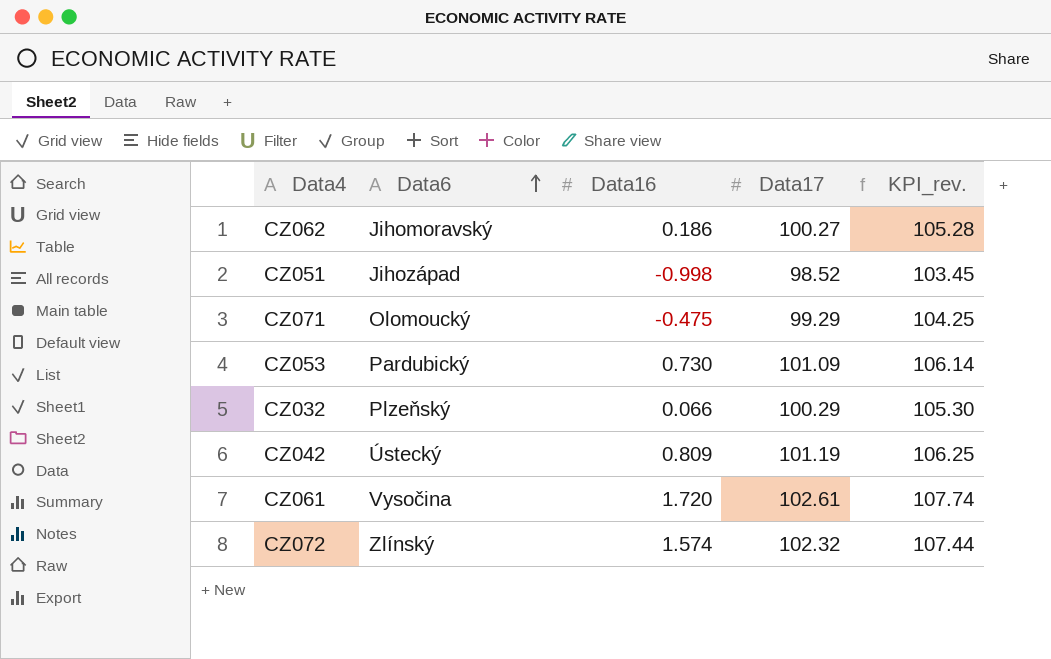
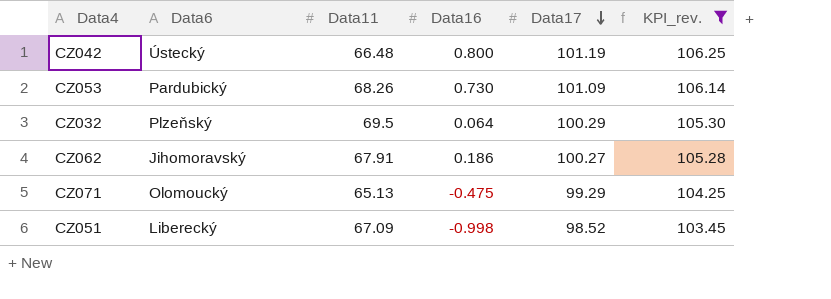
filter: none -> KPI_rev. <= 106.25
row order: Data6 ascending -> Data17 descending
column Data11 | position: none -> 3
CZ042 | Data16: 0.809 -> 0.800
CZ032 | Data16: 0.066 -> 0.064
CZ051 | Data6: Jihozápad -> Liberecký

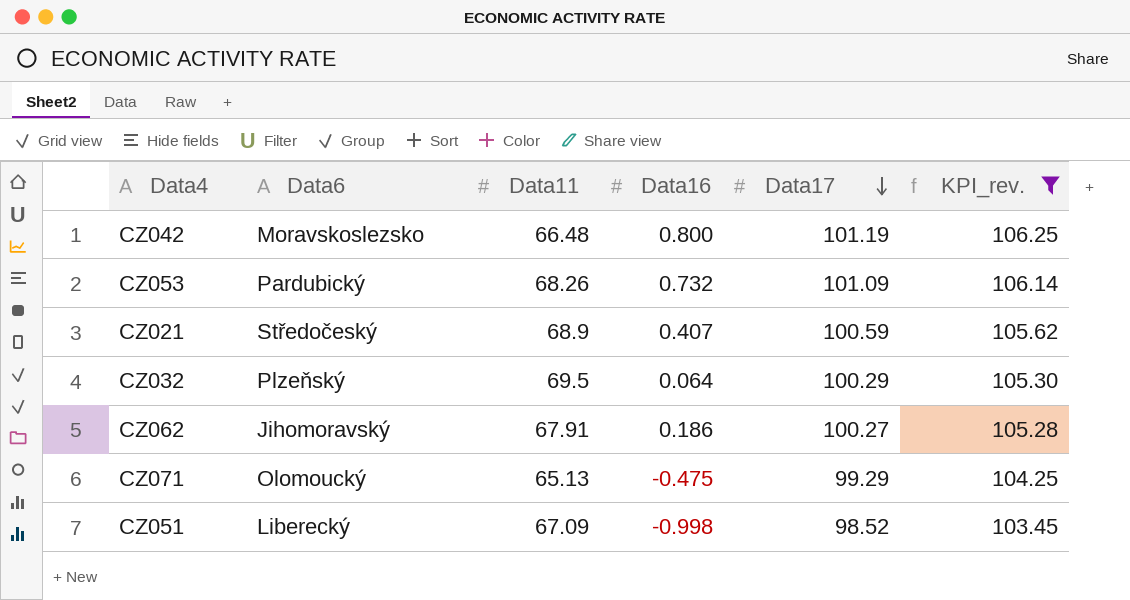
CZ042 | Data6: Ústecký -> Moravskoslezsko
CZ053 | Data16: 0.730 -> 0.732
row CZ021: none -> Středočeský | 68.9 | 0.407 | 100.59 | 105.62

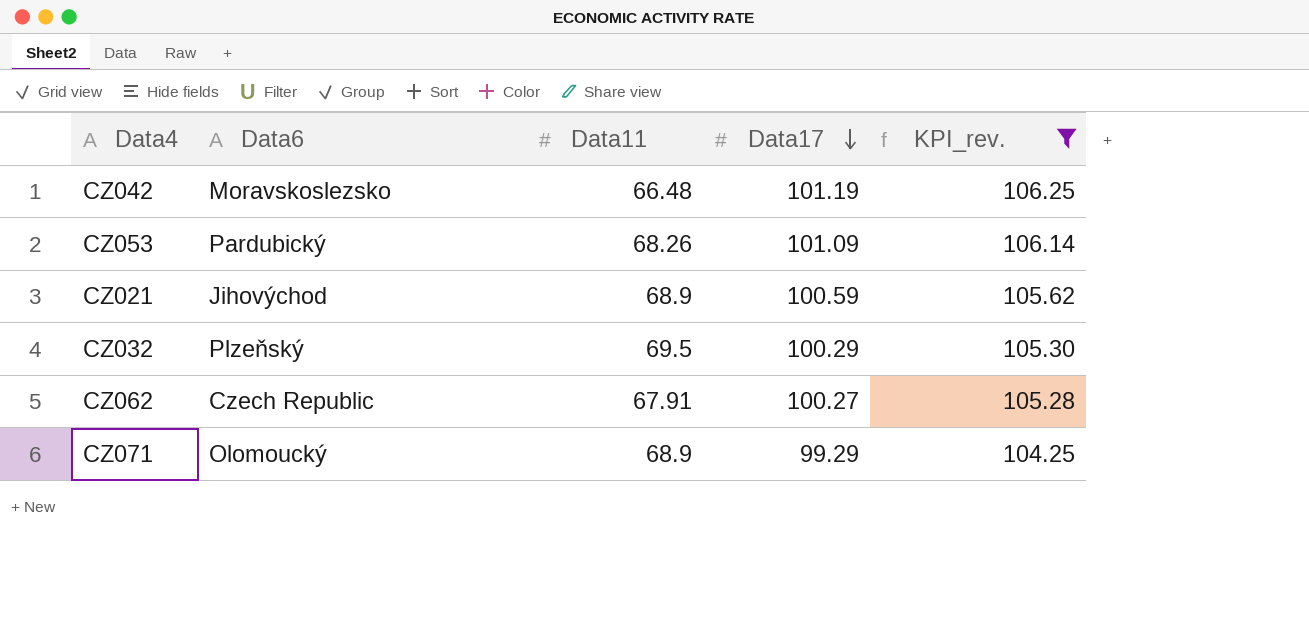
column Data16 | position: 4 -> none
row CZ051: Liberecký | 67.09 | -0.998 | 98.52 | 103.45 -> none
CZ021 | Data6: Středočeský -> Jihovýchod
CZ062 | Data6: Jihomoravský -> Czech Republic
CZ071 | Data11: 65.13 -> 68.9

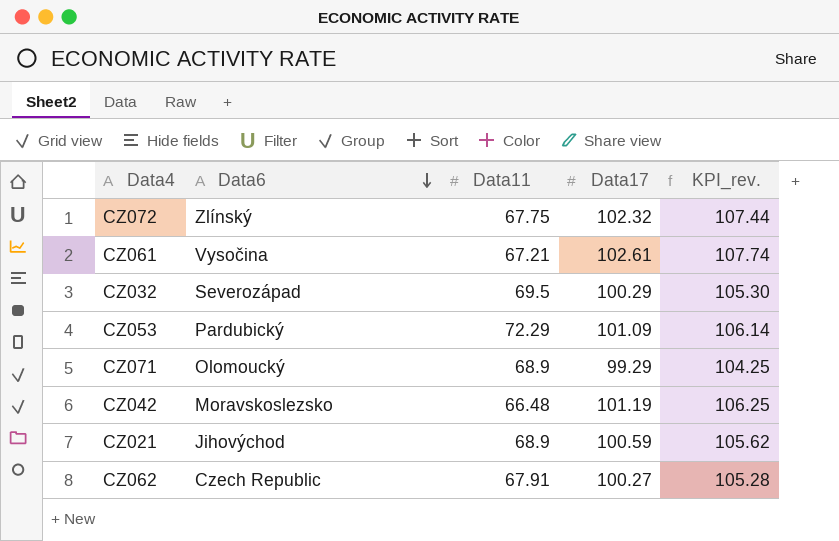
filter: KPI_rev. <= 106.25 -> none
row order: Data17 descending -> Data6 descending
CZ032 | Data6: Plzeňský -> Severozápad
CZ053 | Data11: 68.26 -> 72.29

